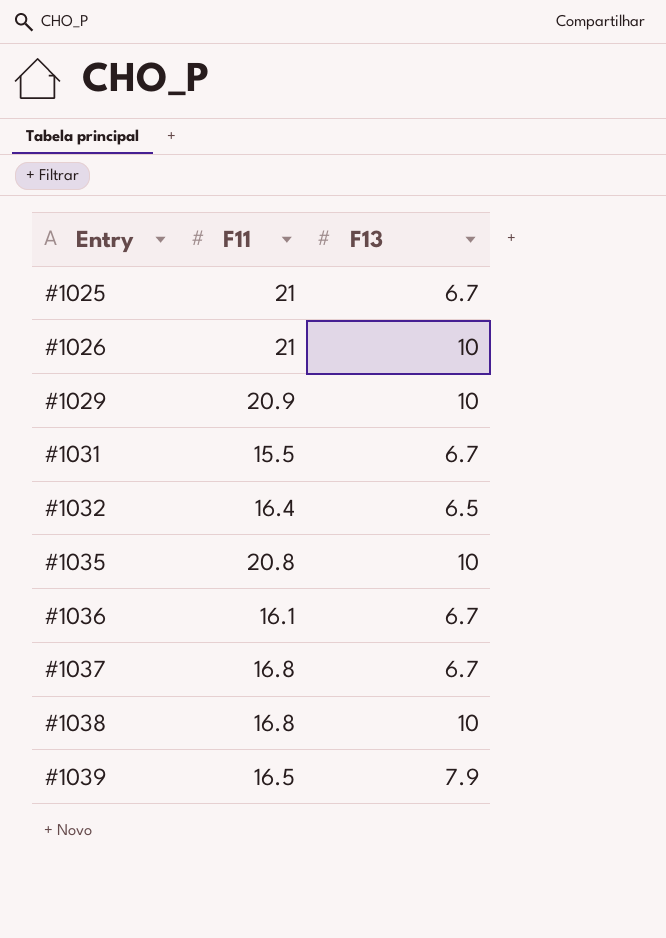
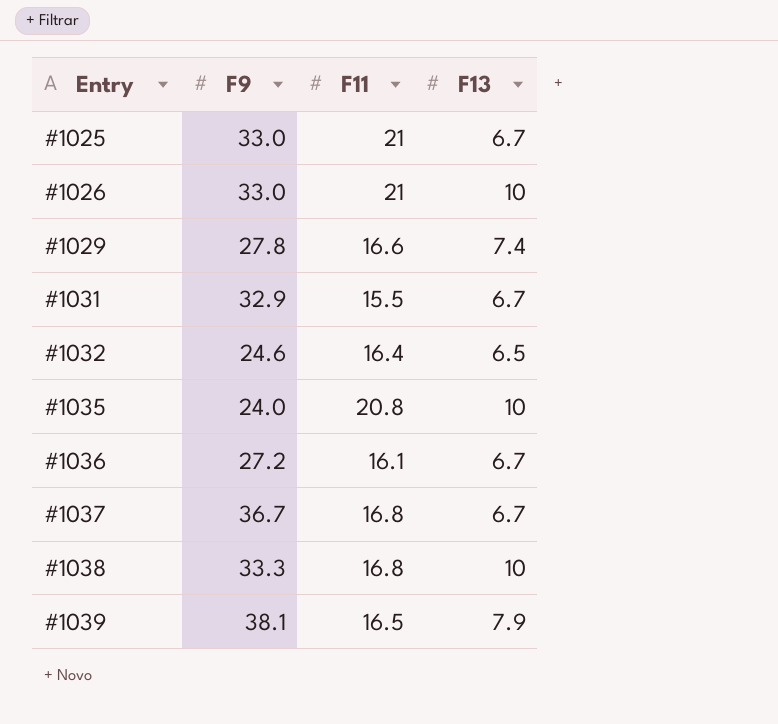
column F9 | position: none -> 2
#1029 | F11: 20.9 -> 16.6
#1029 | F13: 10 -> 7.4

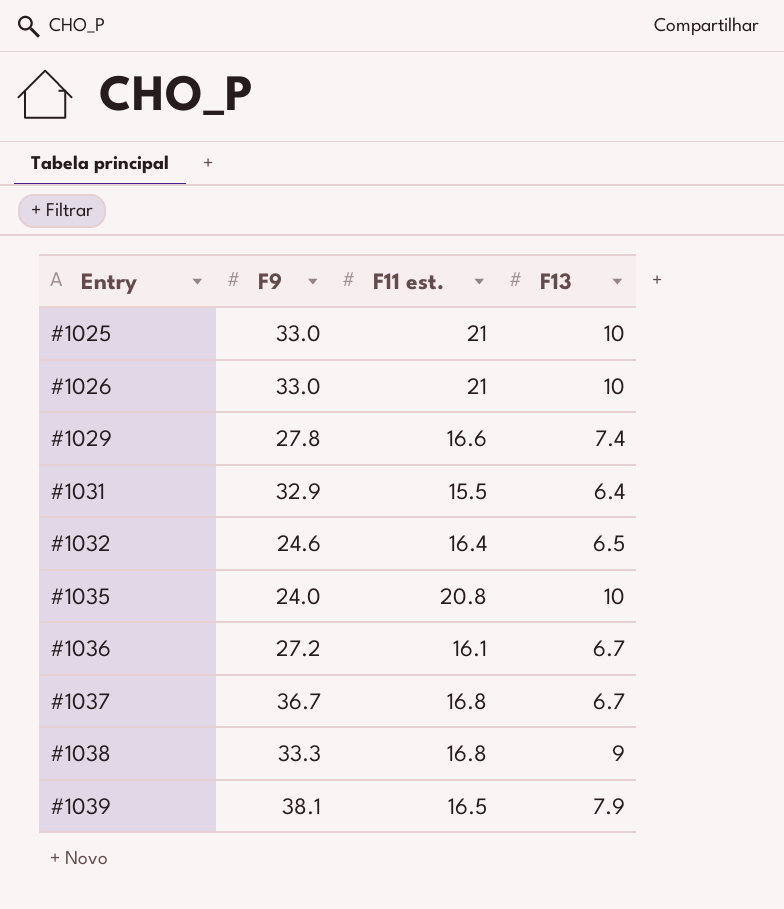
column name: F11 -> F11 est.
#1025 | F13: 6.7 -> 10
#1031 | F13: 6.7 -> 6.4
#1038 | F13: 10 -> 9

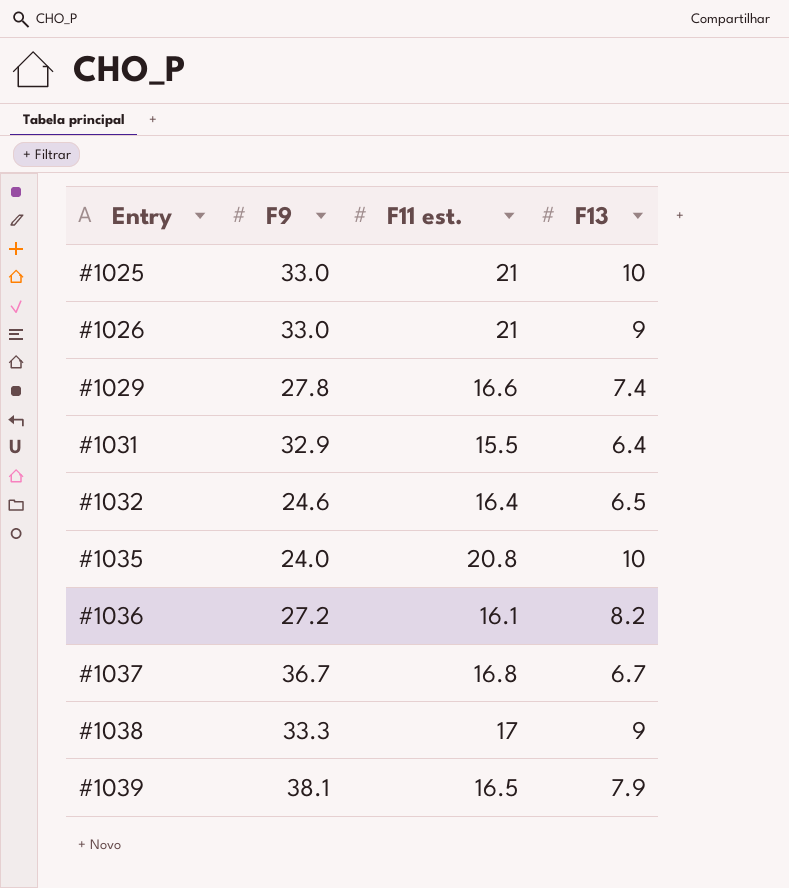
#1026 | F13: 10 -> 9
#1036 | F13: 6.7 -> 8.2
#1038 | F11 est.: 16.8 -> 17

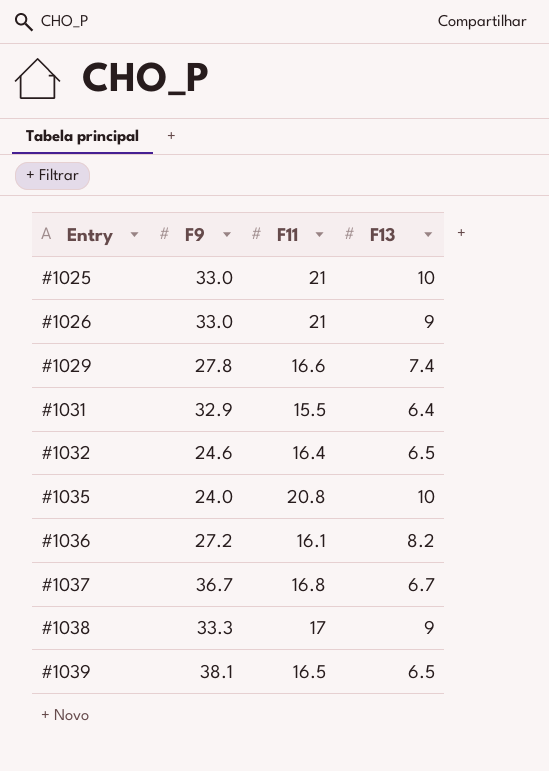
column name: F11 est. -> F11
#1039 | F13: 7.9 -> 6.5

